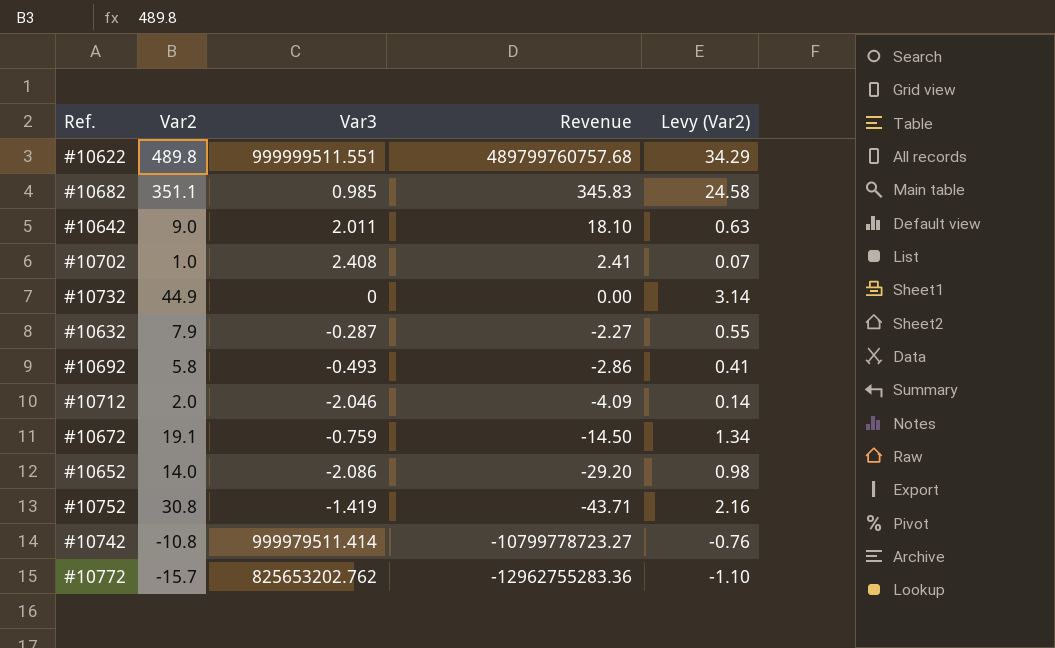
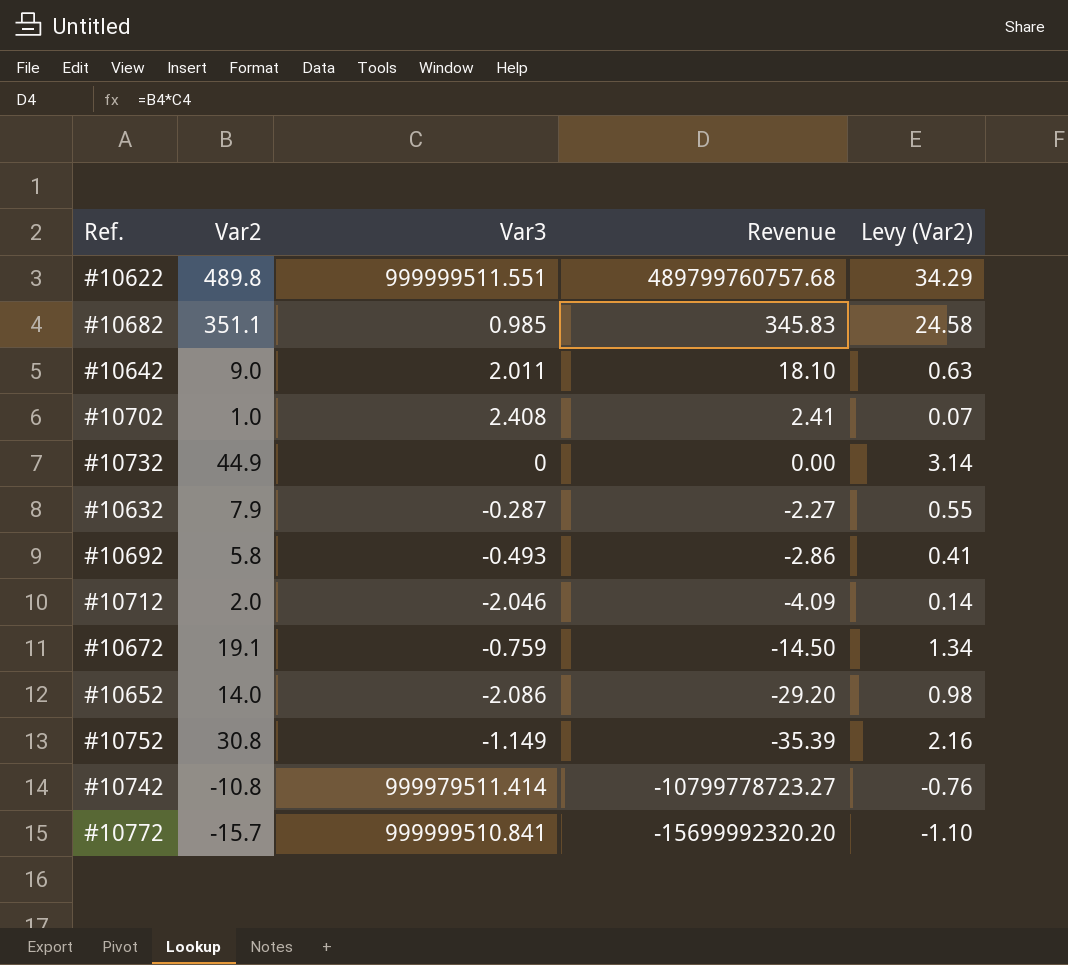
#10752 | Var3: -1.419 -> -1.149
#10752 | Revenue: -43.71 -> -35.39
#10772 | Var3: 825653202.762 -> 999999510.841
#10772 | Revenue: -12962755283.36 -> -15699992320.20

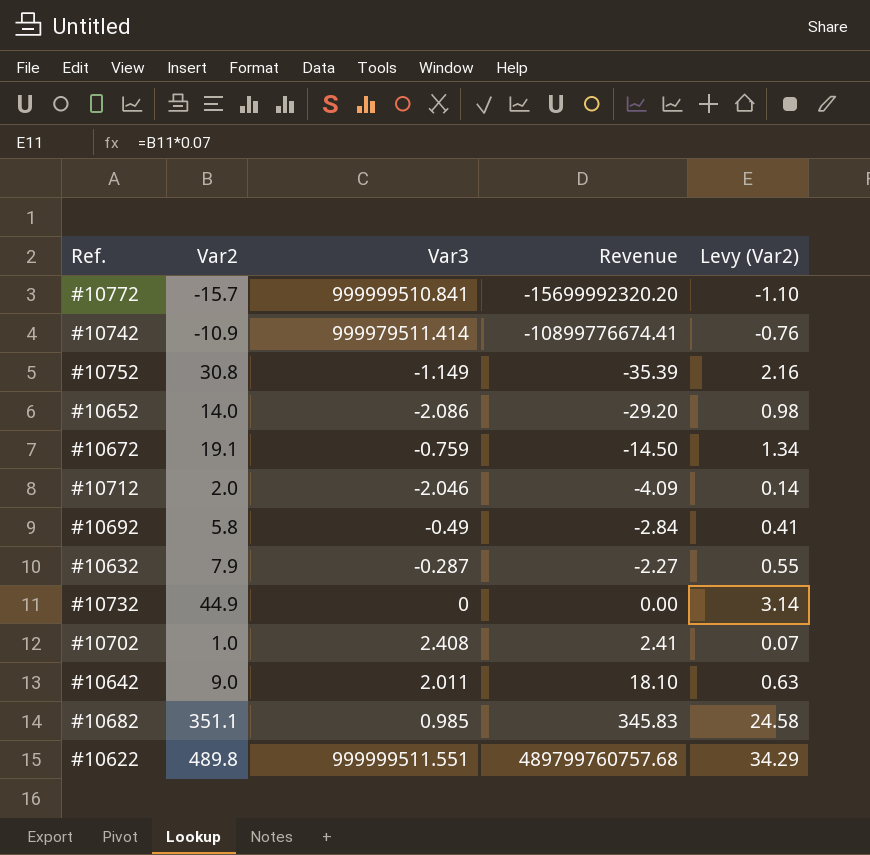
row order: Revenue descending -> Revenue ascending
#10742 | Var2: -10.8 -> -10.9
#10742 | Revenue: -10799778723.27 -> -10899776674.41
#10692 | Var3: -0.493 -> -0.49
#10692 | Revenue: -2.86 -> -2.84

